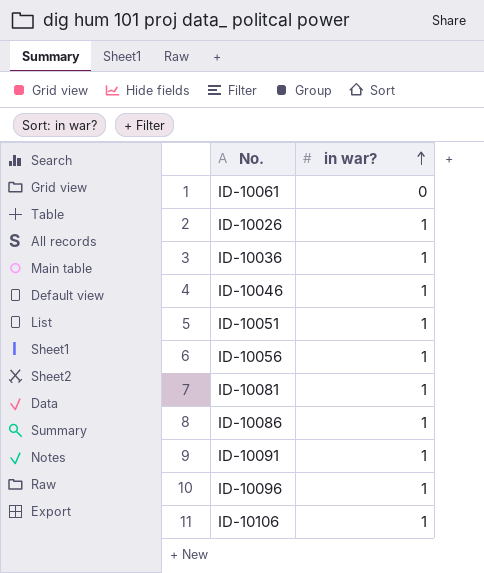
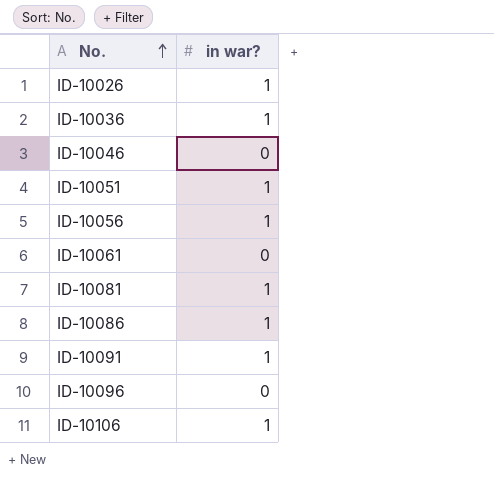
row order: in war? ascending -> No. ascending
ID-10046 | in war?: 1 -> 0
ID-10096 | in war?: 1 -> 0

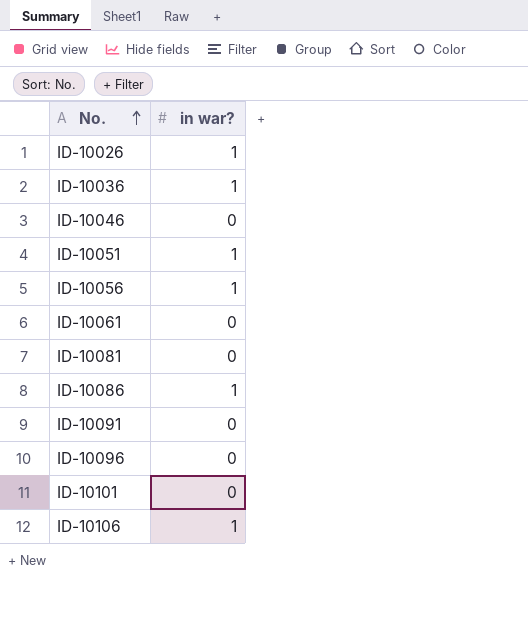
ID-10081 | in war?: 1 -> 0
ID-10091 | in war?: 1 -> 0
row ID-10101: none -> 0

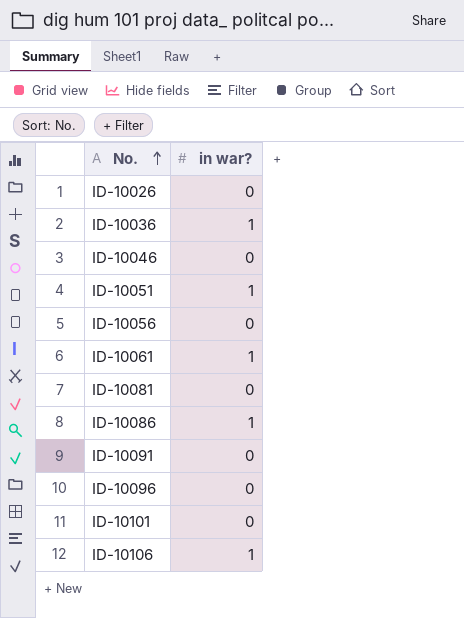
ID-10026 | in war?: 1 -> 0
ID-10056 | in war?: 1 -> 0
ID-10061 | in war?: 0 -> 1

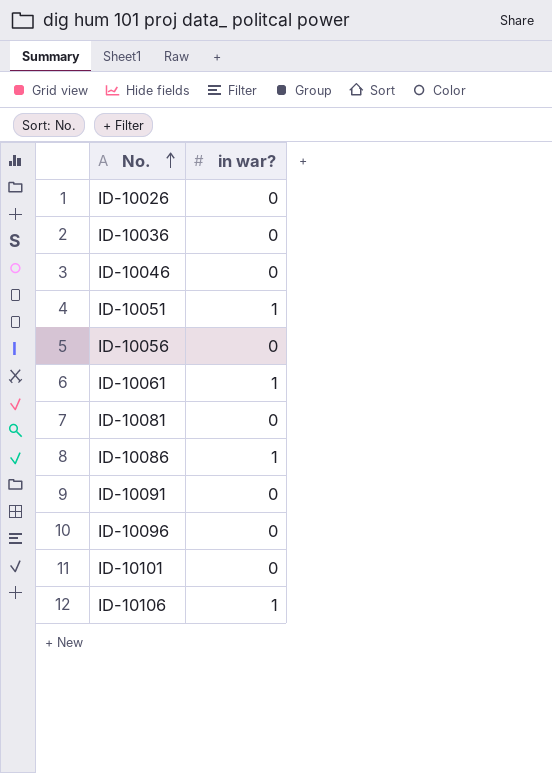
ID-10036 | in war?: 1 -> 0

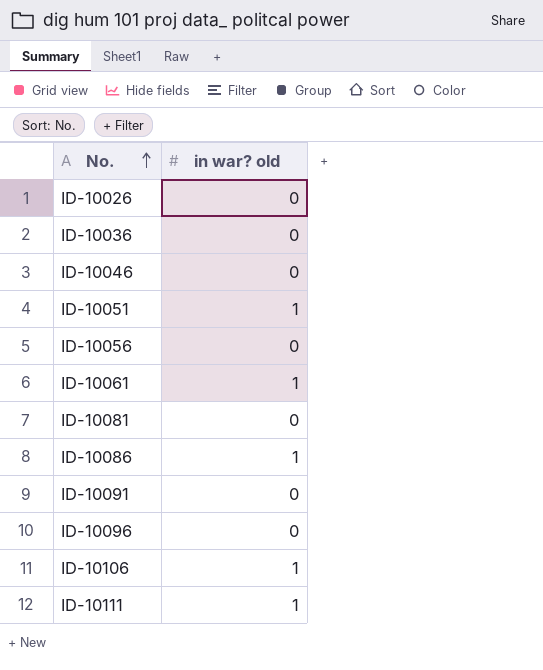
column name: in war? -> in war? old
row ID-10101: 0 -> none
row ID-10111: none -> 1

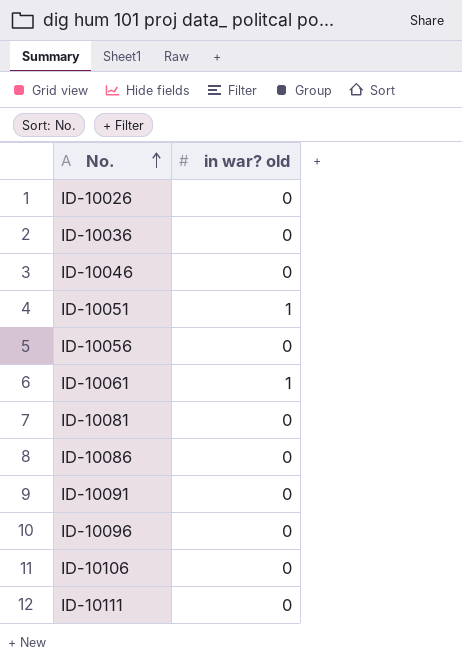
ID-10086 | in war? old: 1 -> 0
ID-10106 | in war? old: 1 -> 0
ID-10111 | in war? old: 1 -> 0

